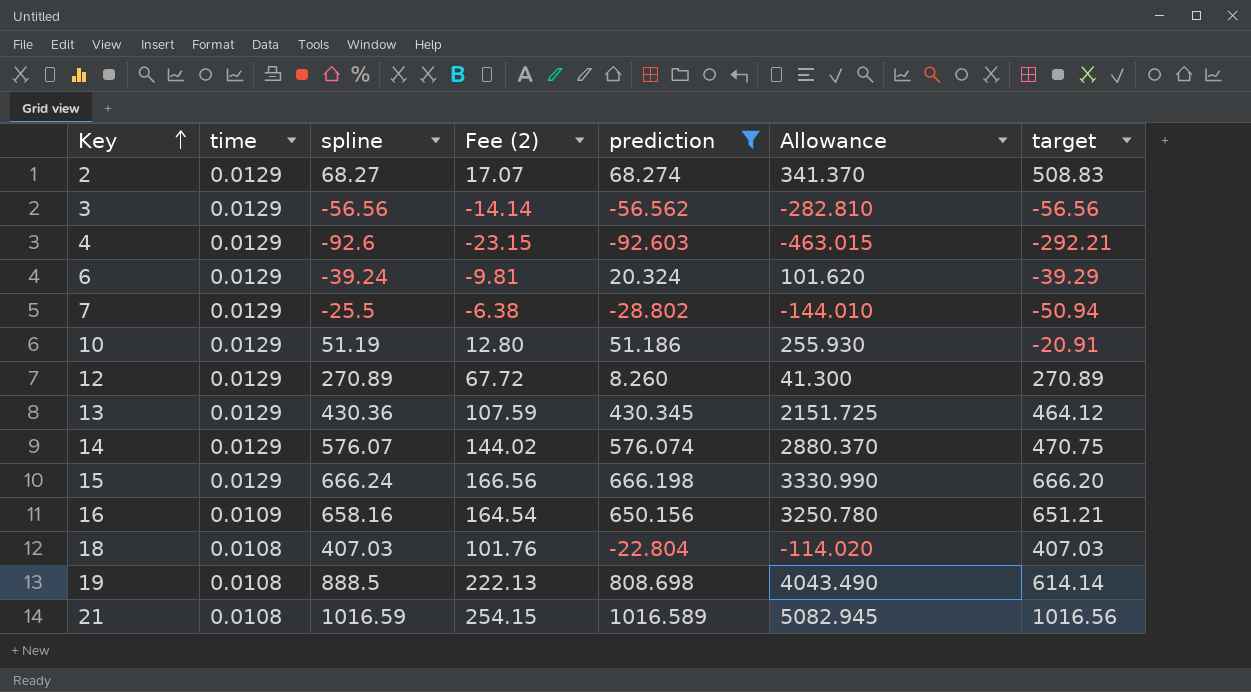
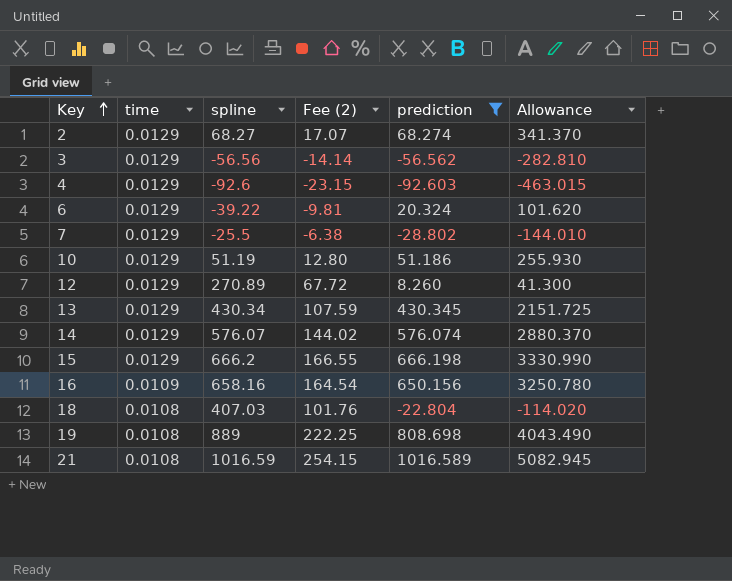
column target | position: 7 -> none
6 | spline: -39.24 -> -39.22
13 | spline: 430.36 -> 430.34
15 | spline: 666.24 -> 666.2
15 | Fee (2): 166.56 -> 166.55
19 | spline: 888.5 -> 889
19 | Fee (2): 222.13 -> 222.25

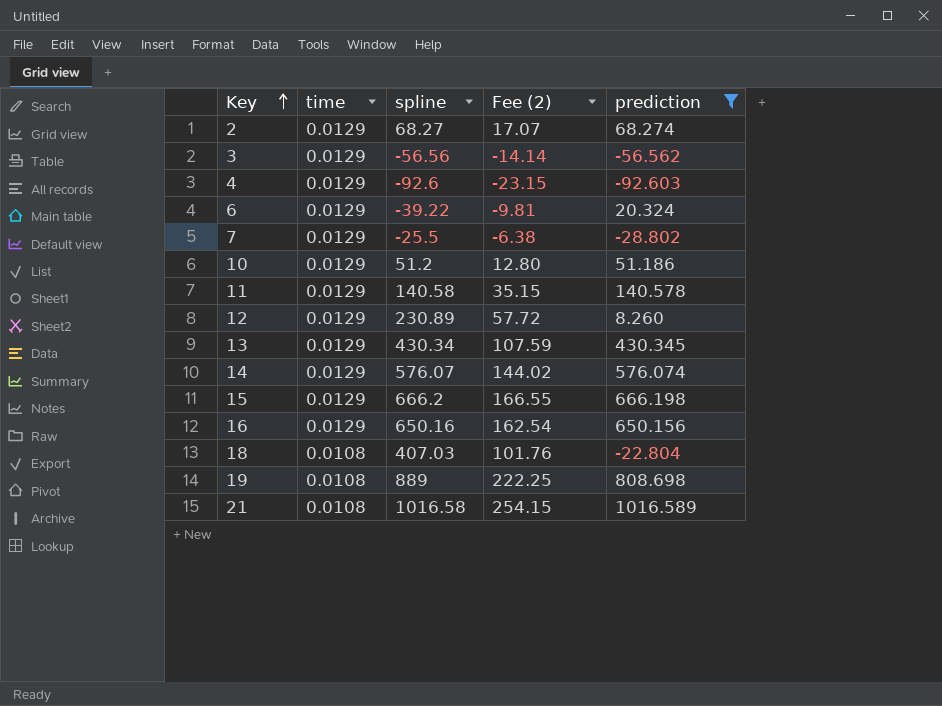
column Allowance | formula: [prediction] * 5 -> none
10 | spline: 51.19 -> 51.2
row 11: none -> 0.0129 | 140.58 | 35.15 | 140.578
12 | spline: 270.89 -> 230.89
12 | Fee (2): 67.72 -> 57.72
16 | time: 0.0109 -> 0.0129
16 | spline: 658.16 -> 650.16
16 | Fee (2): 164.54 -> 162.54
21 | spline: 1016.59 -> 1016.58

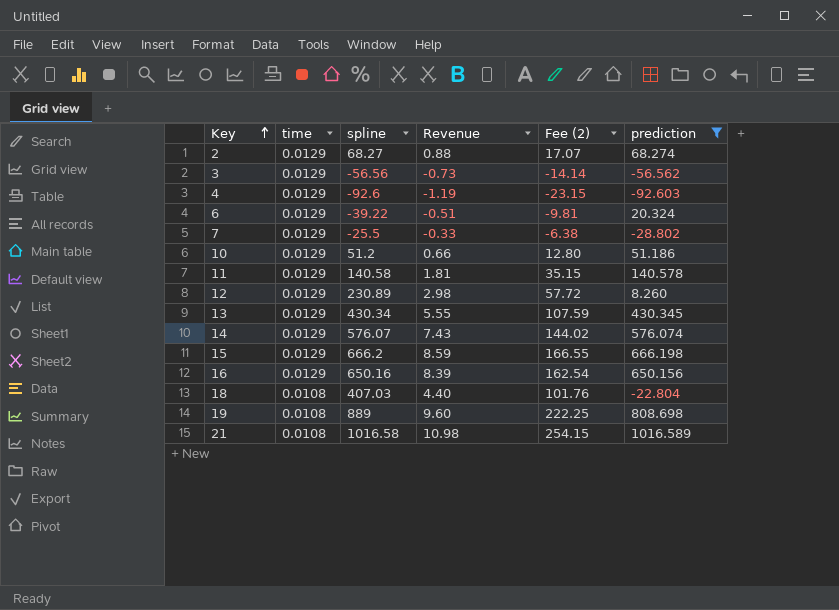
column Revenue | formula: none -> [time] * [spline]

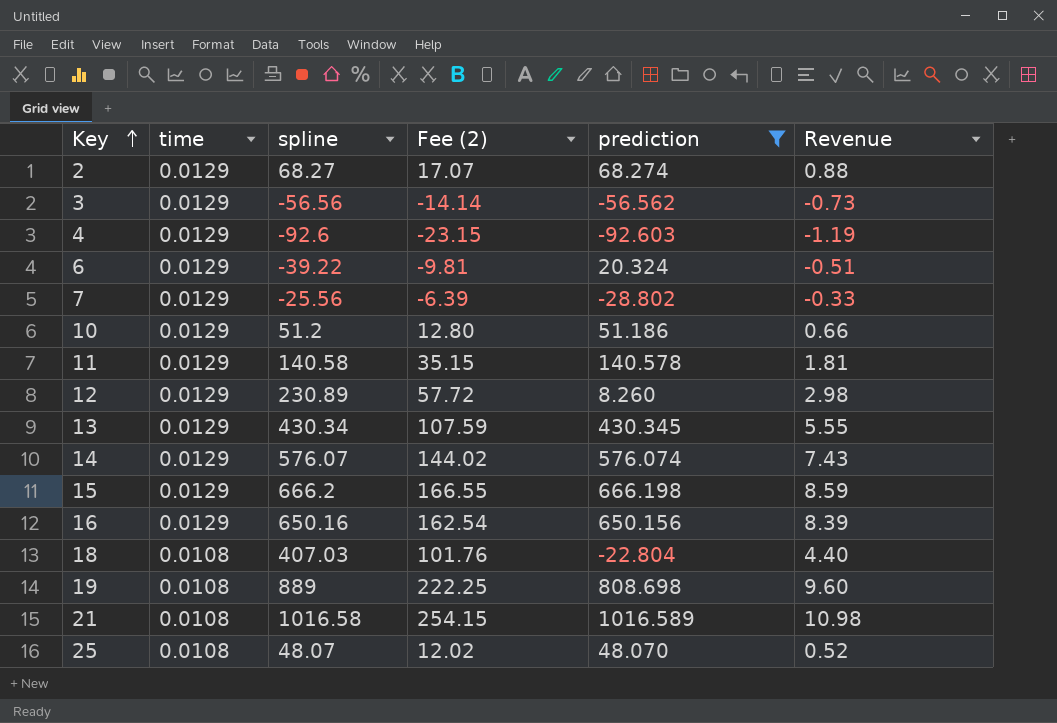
column Revenue | position: 4 -> 6
7 | spline: -25.5 -> -25.56
7 | Fee (2): -6.38 -> -6.39
row 25: none -> 0.0108 | 48.07 | 12.02 | 48.070 | 0.52

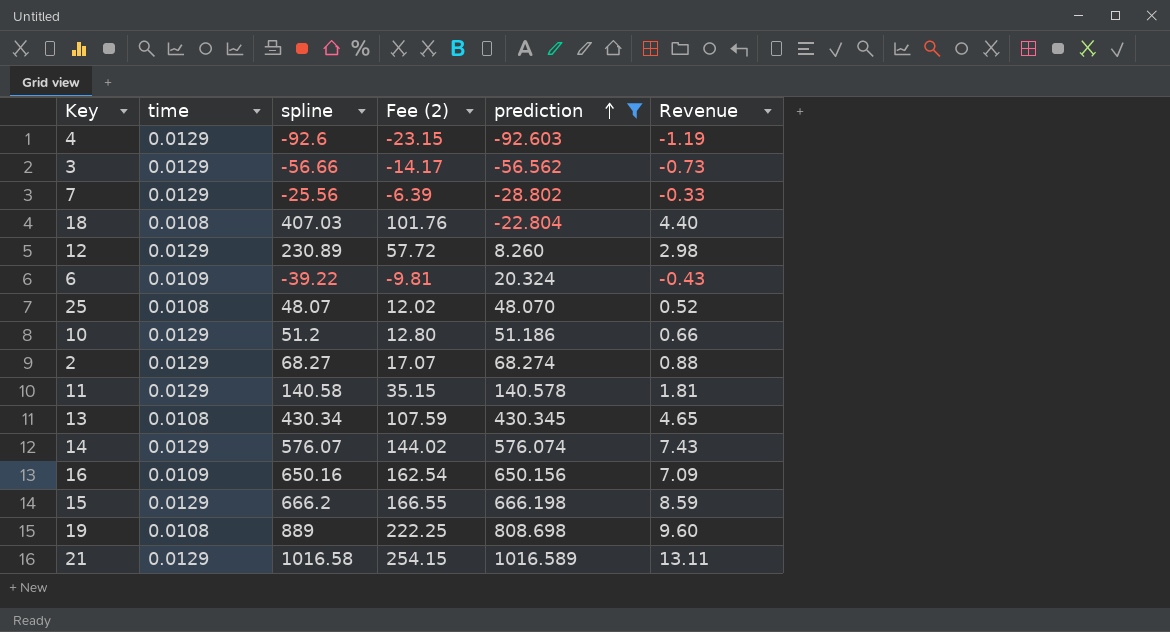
row order: Key ascending -> prediction ascending
3 | spline: -56.56 -> -56.66
3 | Fee (2): -14.14 -> -14.17
6 | time: 0.0129 -> 0.0109
6 | Revenue: -0.51 -> -0.43
13 | time: 0.0129 -> 0.0108
13 | Revenue: 5.55 -> 4.65
16 | time: 0.0129 -> 0.0109
16 | Revenue: 8.39 -> 7.09
21 | time: 0.0108 -> 0.0129
21 | Revenue: 10.98 -> 13.11

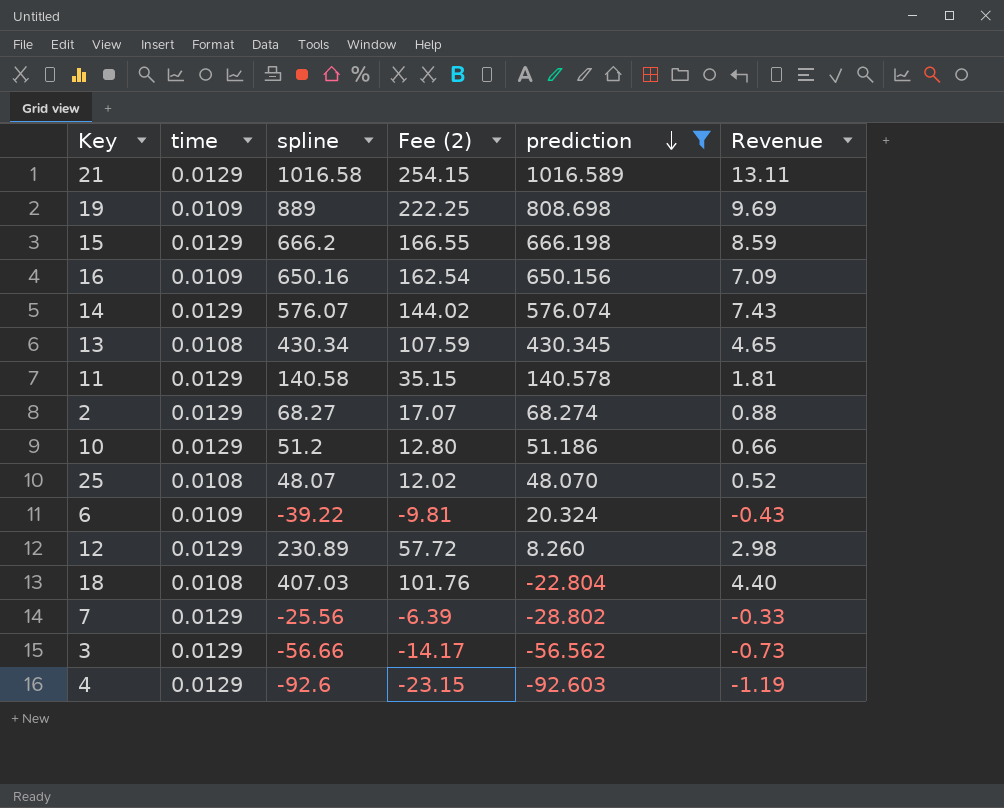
row order: prediction ascending -> prediction descending
19 | time: 0.0108 -> 0.0109
19 | Revenue: 9.60 -> 9.69

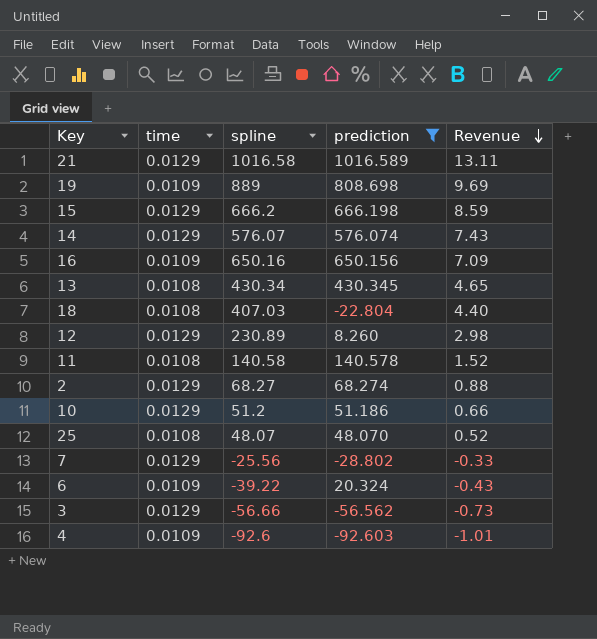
row order: prediction descending -> Revenue descending
column Fee (2) | formula: [spline] * 0.25 -> none
11 | time: 0.0129 -> 0.0108
11 | Revenue: 1.81 -> 1.52
4 | time: 0.0129 -> 0.0109
4 | Revenue: -1.19 -> -1.01

